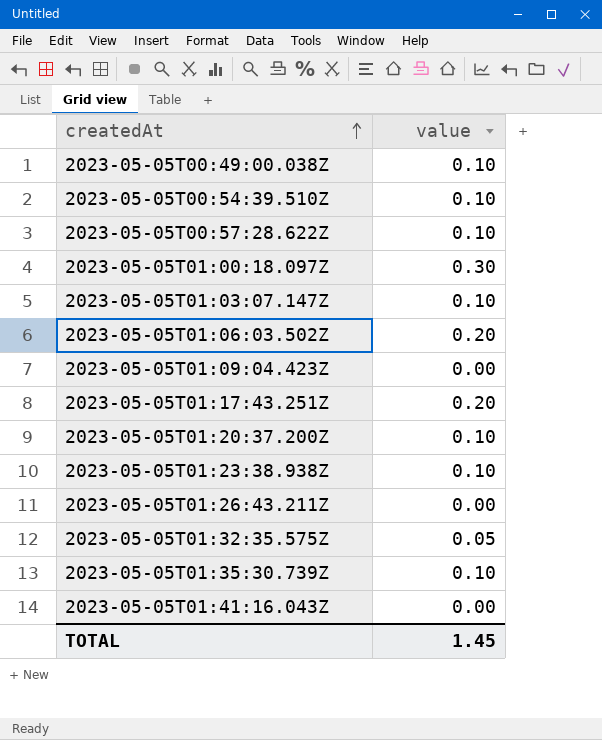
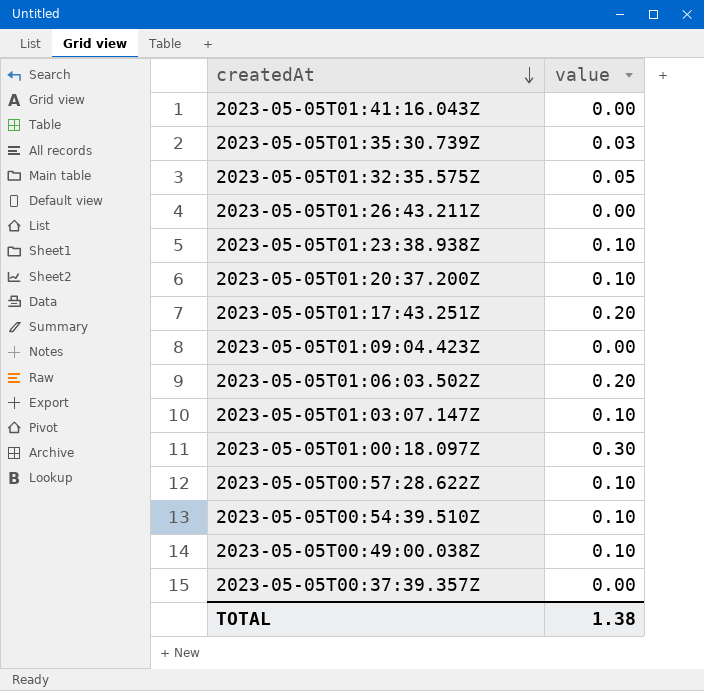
row order: createdAt ascending -> createdAt descending
2023-05-05T01:35:30.739Z | value: 0.10 -> 0.03
row 2023-05-05T00:37:39.357Z: none -> 0.00
TOTAL | value: 1.45 -> 1.38

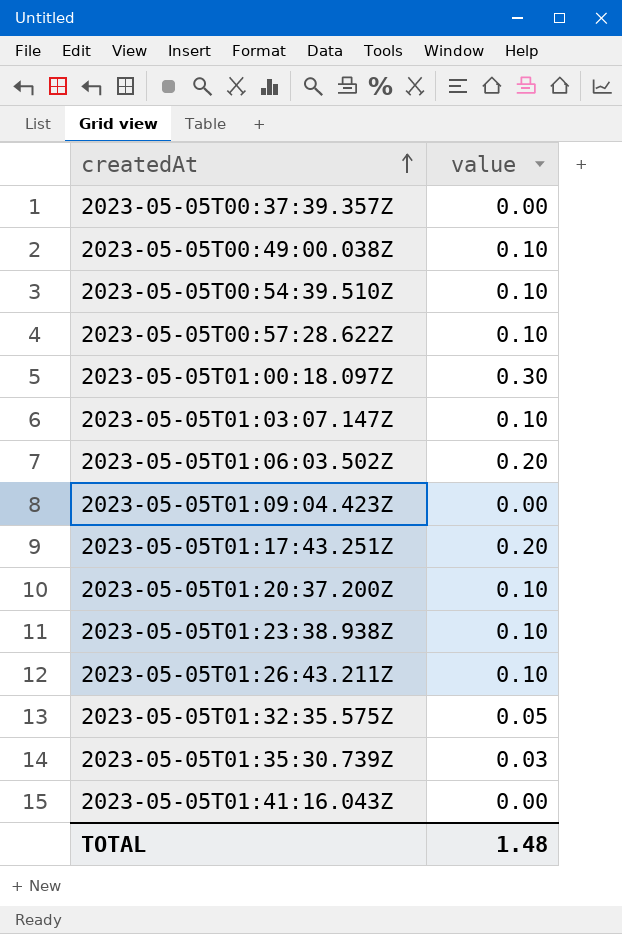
row order: createdAt descending -> createdAt ascending
2023-05-05T01:26:43.211Z | value: 0.00 -> 0.10
TOTAL | value: 1.38 -> 1.48

